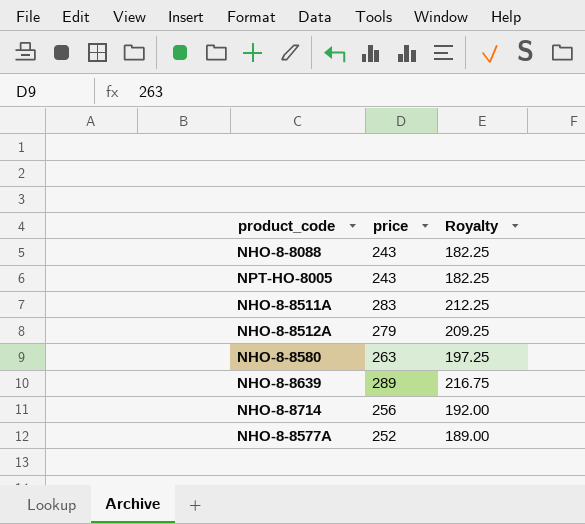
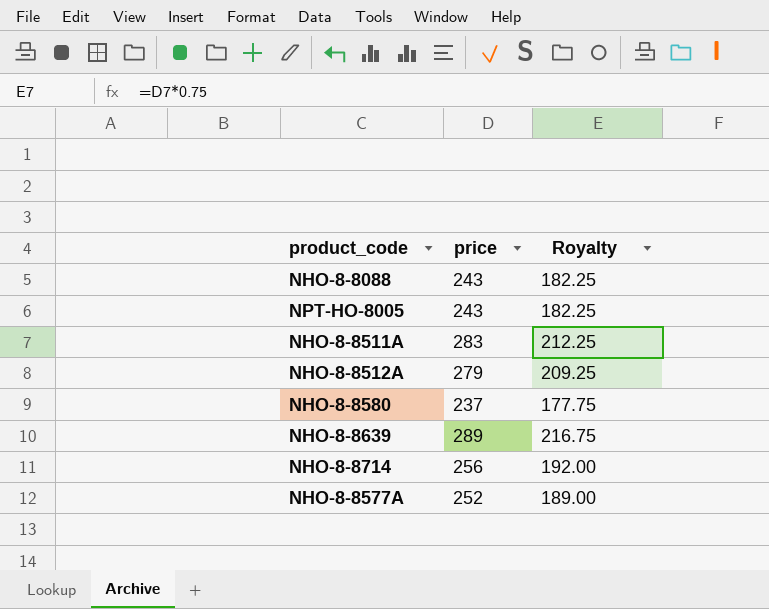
NHO-8-8580 | price: 263 -> 237
NHO-8-8580 | Royalty: 197.25 -> 177.75

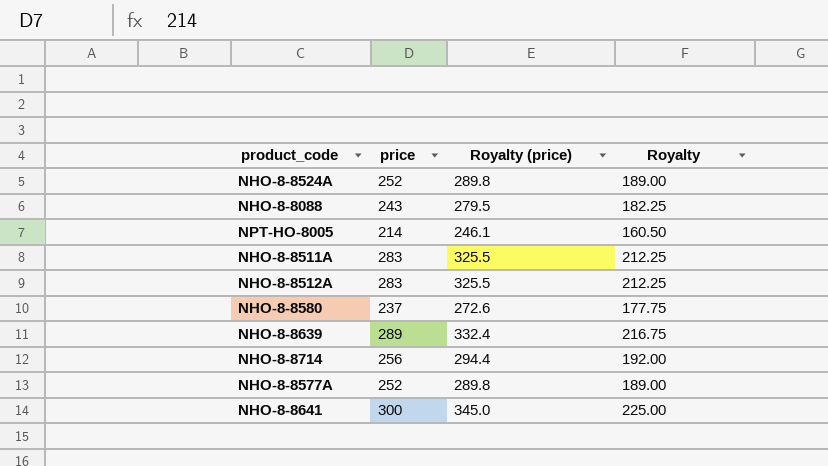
column Royalty (price) | formula: none -> [price] * 1.15
row NHO-8-8524A: none -> 252 | 289.8 | 189.00
NPT-HO-8005 | price: 243 -> 214
NPT-HO-8005 | Royalty: 182.25 -> 160.50
NHO-8-8512A | price: 279 -> 283
NHO-8-8512A | Royalty: 209.25 -> 212.25
row NHO-8-8641: none -> 300 | 345.0 | 225.00

